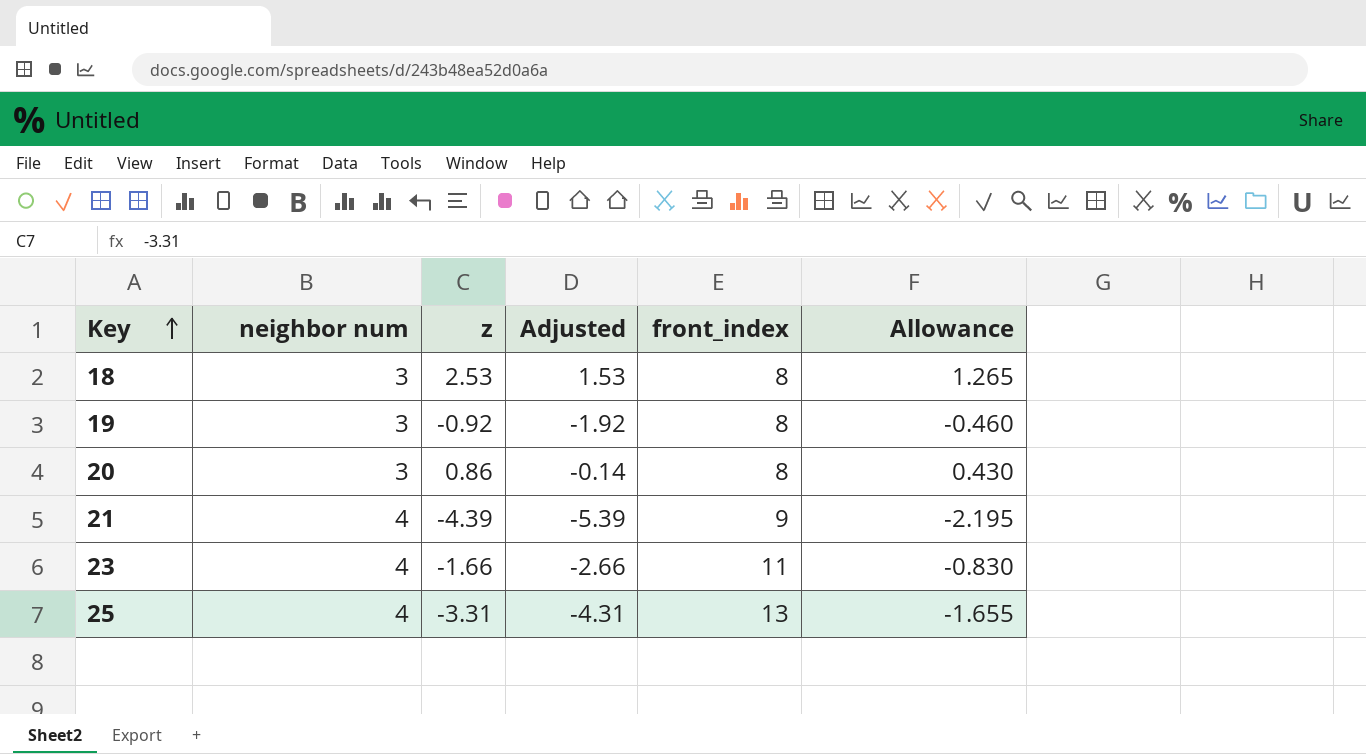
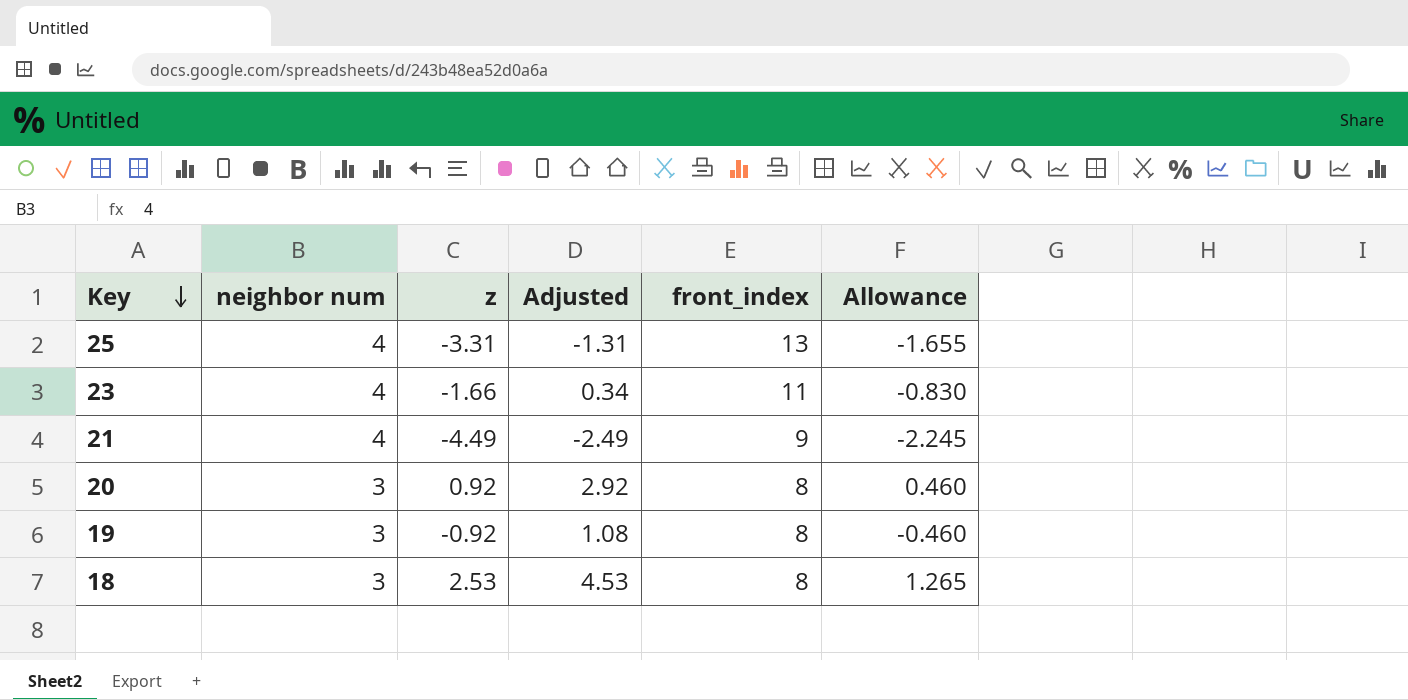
row order: Key ascending -> Key descending
column Adjusted | formula: [z] - 1 -> [z] + 2
21 | z: -4.39 -> -4.49
21 | Allowance: -2.195 -> -2.245
20 | z: 0.86 -> 0.92
20 | Allowance: 0.430 -> 0.460

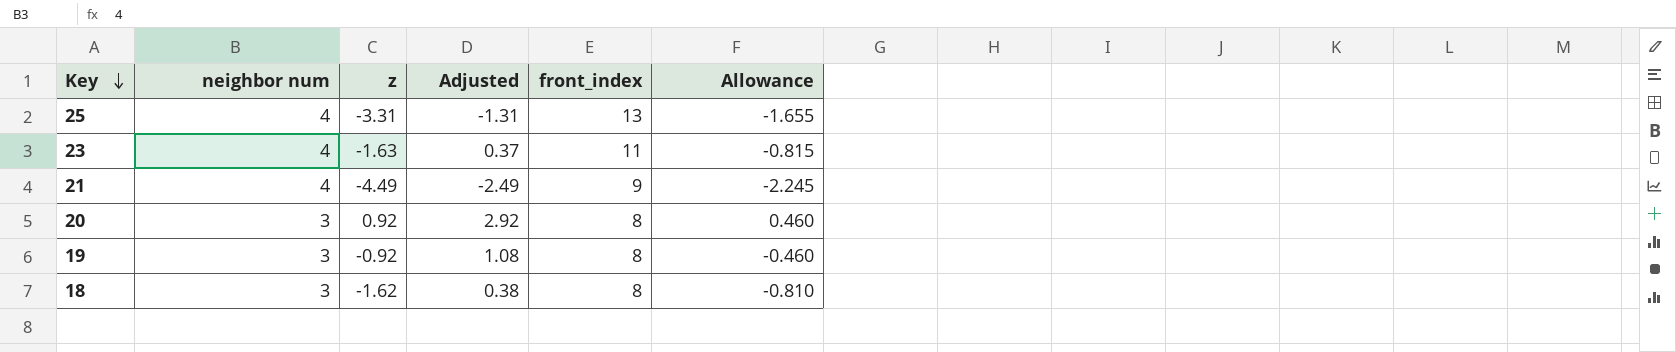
23 | z: -1.66 -> -1.63
23 | Adjusted: 0.34 -> 0.37
23 | Allowance: -0.830 -> -0.815
18 | z: 2.53 -> -1.62
18 | Adjusted: 4.53 -> 0.38
18 | Allowance: 1.265 -> -0.810

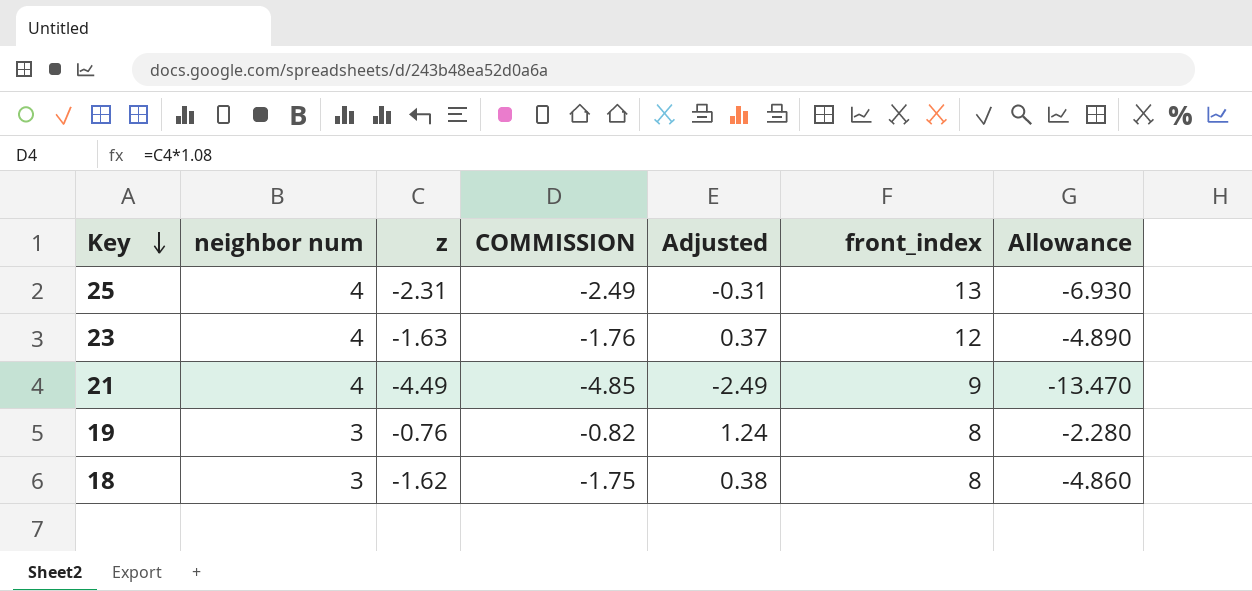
column COMMISSION | formula: none -> [z] * 1.08
column Allowance | formula: [z] * 0.5 -> [z] * 3
row 20: 3 | 0.92 | 2.92 | 8 | 0.460 -> none
25 | z: -3.31 -> -2.31
25 | Adjusted: -1.31 -> -0.31
23 | front_index: 11 -> 12
19 | z: -0.92 -> -0.76
19 | Adjusted: 1.08 -> 1.24

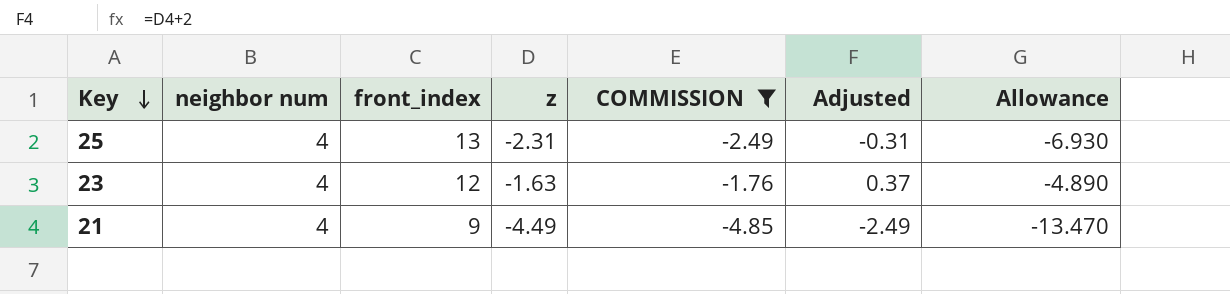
filter: none -> COMMISSION <= -1.76
column front_index | position: 6 -> 3

